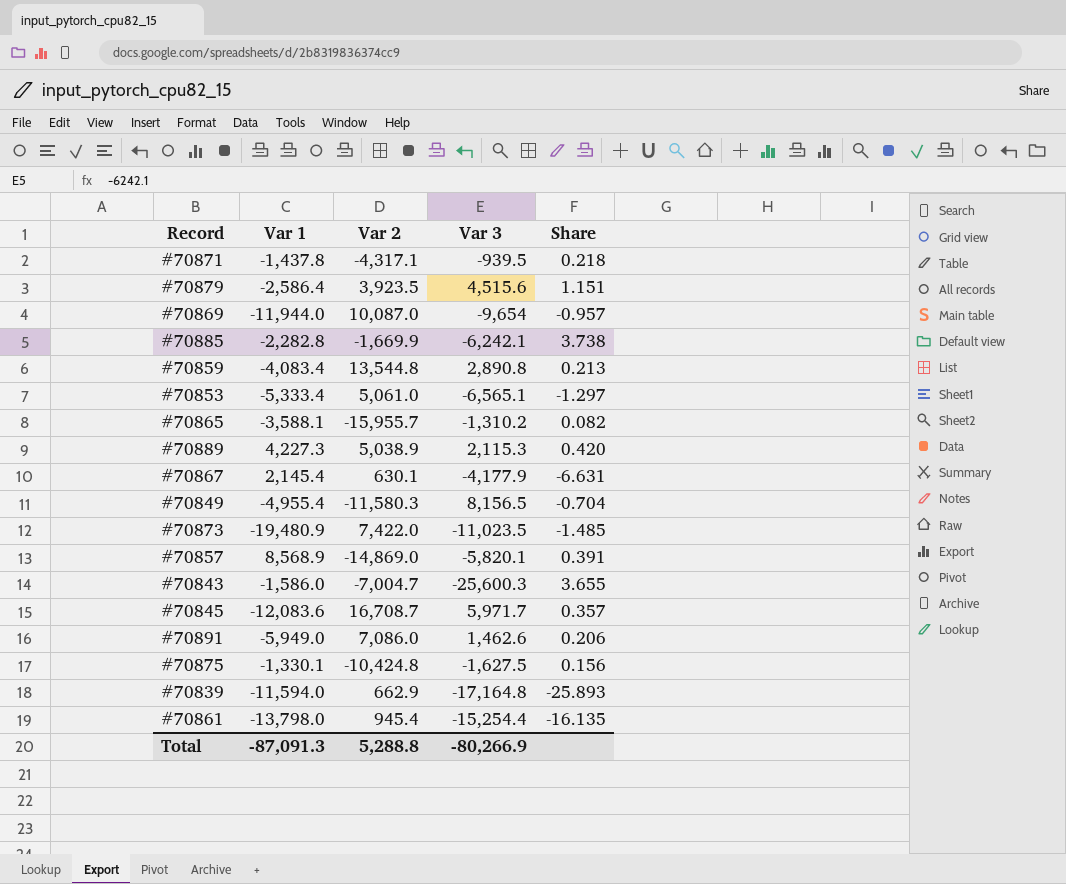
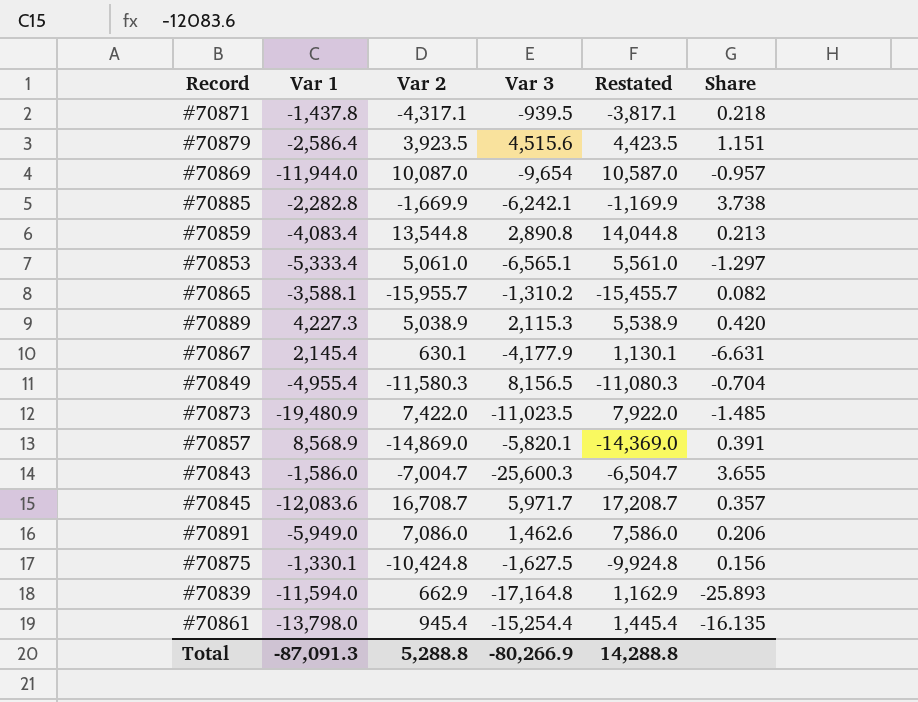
column Restated | formula: none -> [Var 2] + 500

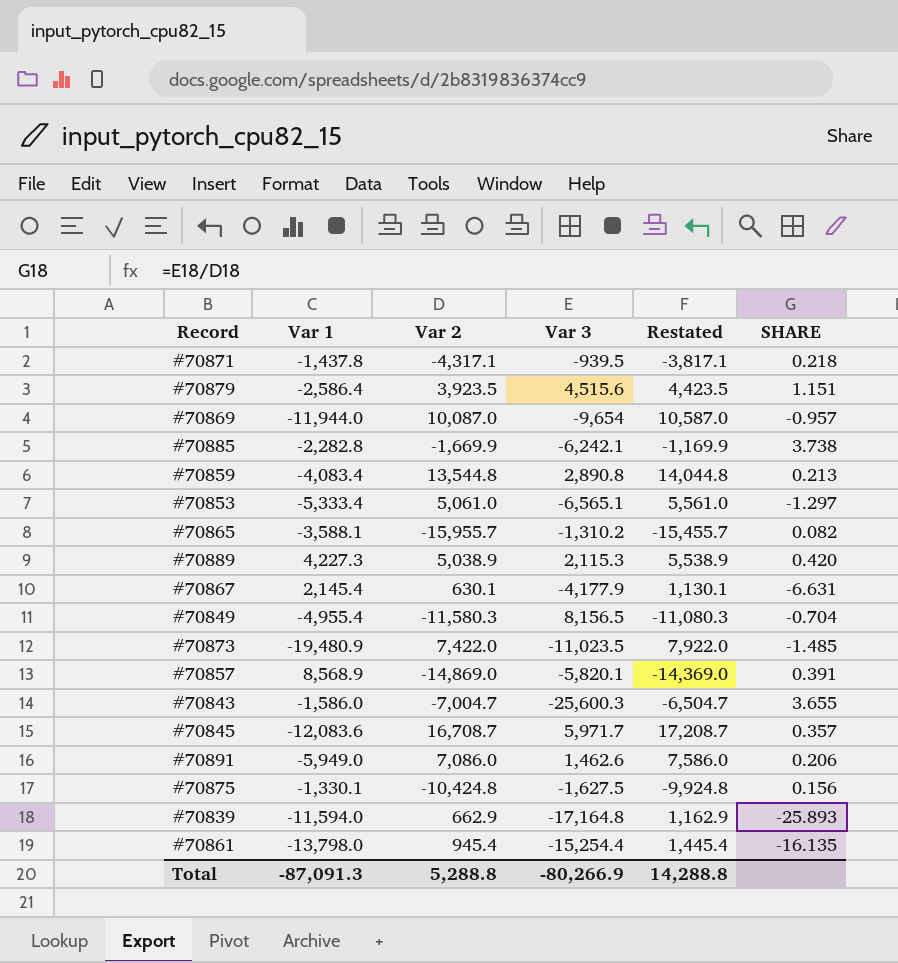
column name: Share -> SHARE

